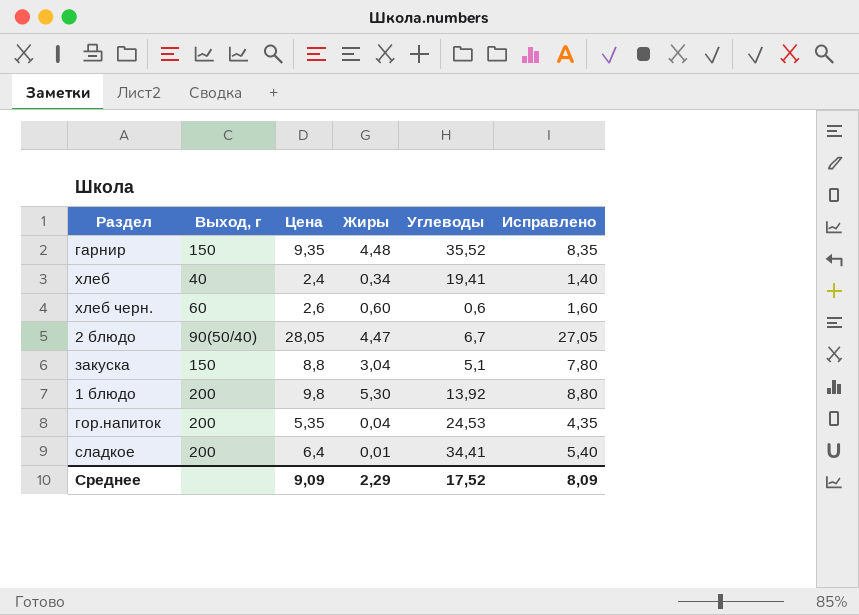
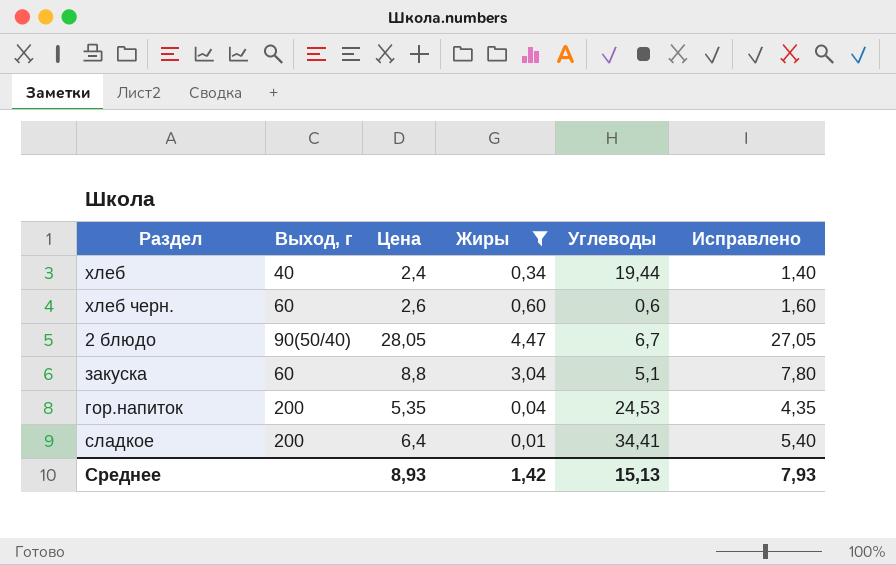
filter: none -> Жиры <= 4,47
хлеб | Углеводы: 19,41 -> 19,44
закуска | Выход, г: 150 -> 60
Среднее | Цена: 9,09 -> 8,93
Среднее | Жиры: 2,29 -> 1,42
Среднее | Углеводы: 17,52 -> 15,13
Среднее | Исправлено: 8,09 -> 7,93

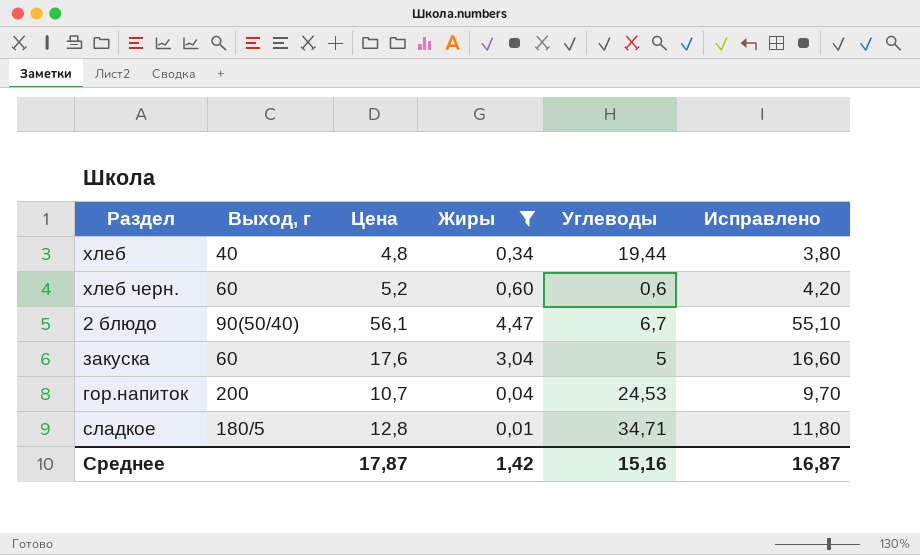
хлеб | Цена: 2,4 -> 4,8
хлеб | Исправлено: 1,40 -> 3,80
хлеб черн. | Цена: 2,6 -> 5,2
хлеб черн. | Исправлено: 1,60 -> 4,20
2 блюдо | Цена: 28,05 -> 56,1
2 блюдо | Исправлено: 27,05 -> 55,10
закуска | Цена: 8,8 -> 17,6
закуска | Углеводы: 5,1 -> 5
закуска | Исправлено: 7,80 -> 16,60
гор.напиток | Цена: 5,35 -> 10,7
гор.напиток | Исправлено: 4,35 -> 9,70
сладкое | Выход, г: 200 -> 180/5
сладкое | Цена: 6,4 -> 12,8
сладкое | Углеводы: 34,41 -> 34,71
сладкое | Исправлено: 5,40 -> 11,80
Среднее | Цена: 8,93 -> 17,87
Среднее | Углеводы: 15,13 -> 15,16
Среднее | Исправлено: 7,93 -> 16,87

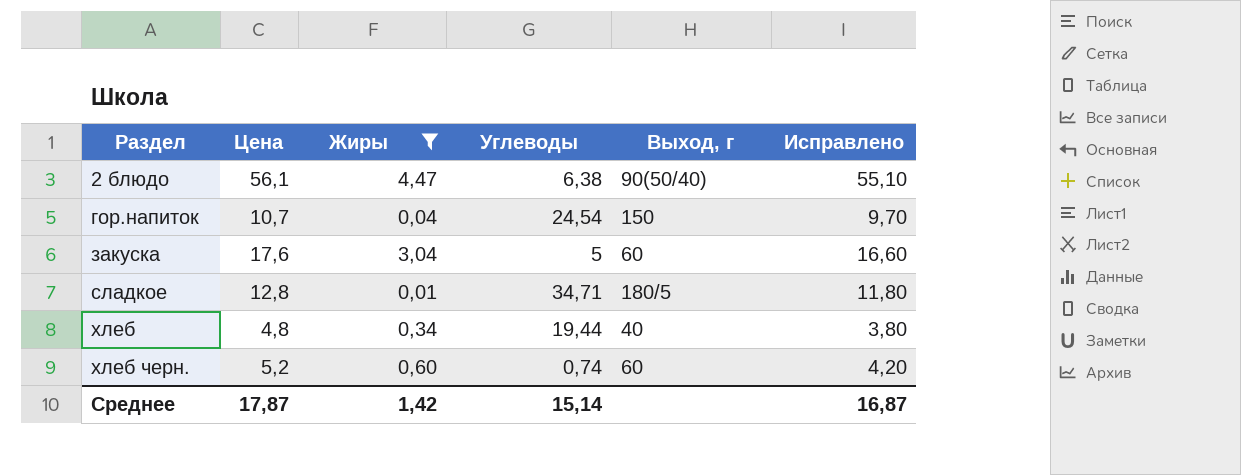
row order: none -> Раздел ascending
column Выход, г | position: 2 -> 5
2 блюдо | Углеводы: 6,7 -> 6,38
гор.напиток | Углеводы: 24,53 -> 24,54
гор.напиток | Выход, г: 200 -> 150
хлеб черн. | Углеводы: 0,6 -> 0,74
Среднее | Углеводы: 15,16 -> 15,14

